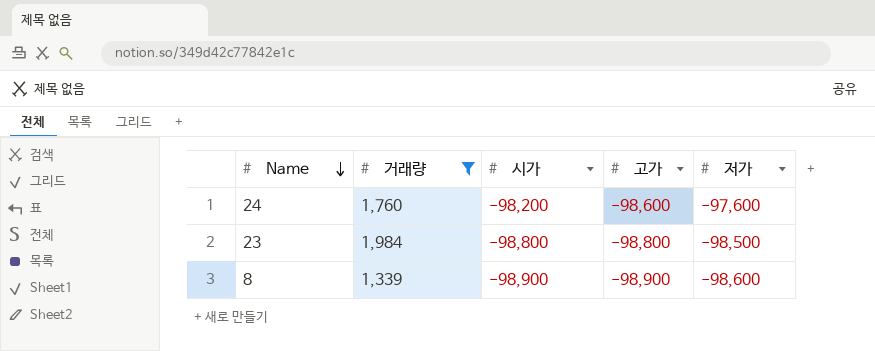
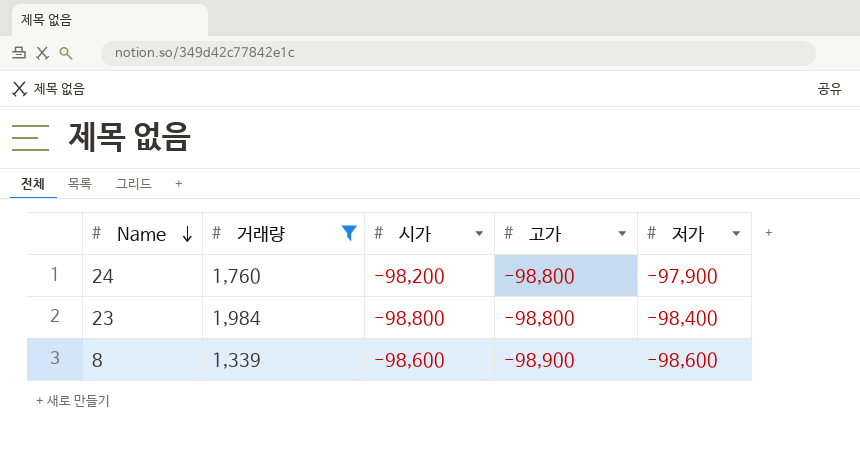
24 | 고가: -98,600 -> -98,800
24 | 저가: -97,600 -> -97,900
23 | 저가: -98,500 -> -98,400
8 | 시가: -98,900 -> -98,600

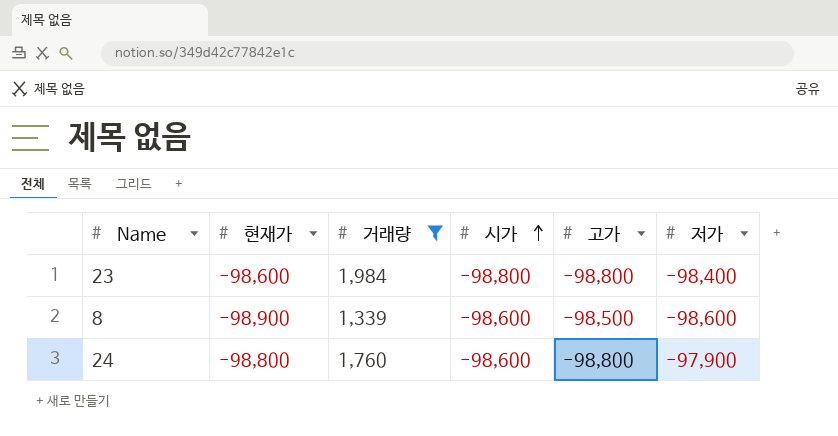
row order: Name descending -> 시가 ascending
column 현재가 | position: none -> 2
8 | 고가: -98,900 -> -98,500
24 | 시가: -98,200 -> -98,600

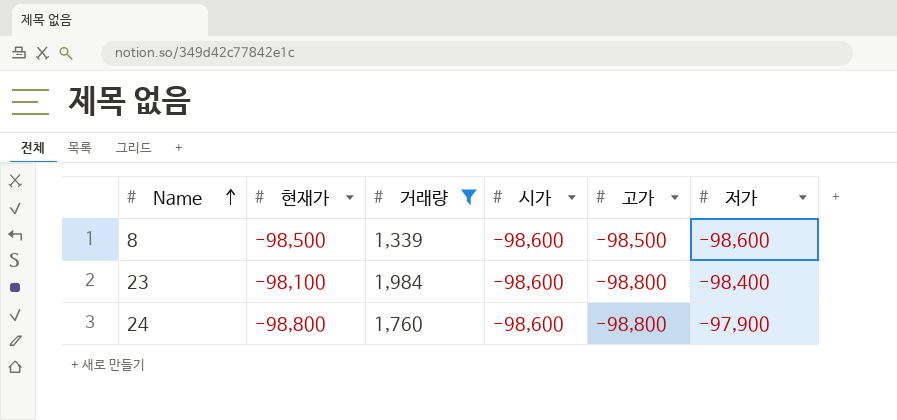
row order: 시가 ascending -> Name ascending
8 | 현재가: -98,900 -> -98,500
23 | 현재가: -98,600 -> -98,100
23 | 시가: -98,800 -> -98,600

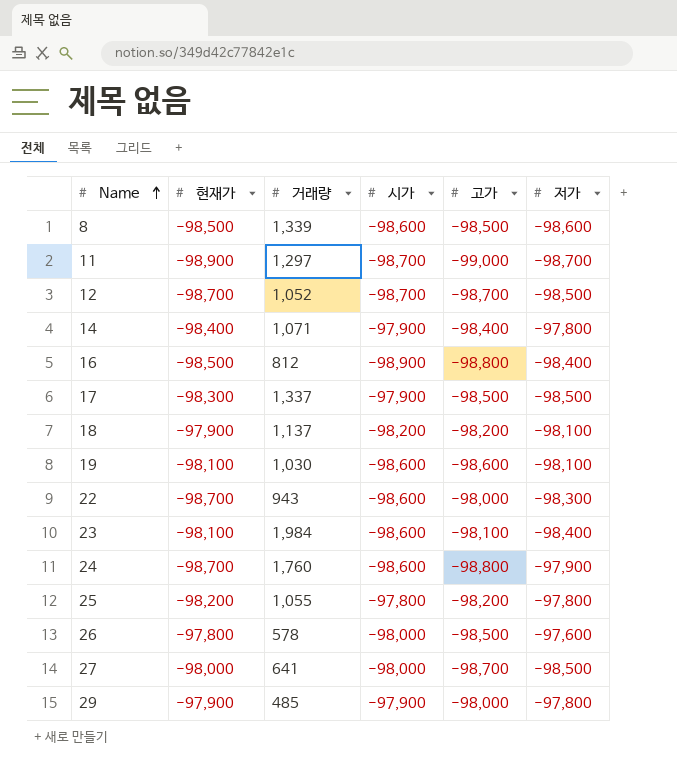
filter: 거래량 >= 1,339 -> none
23 | 고가: -98,800 -> -98,100
24 | 현재가: -98,800 -> -98,700

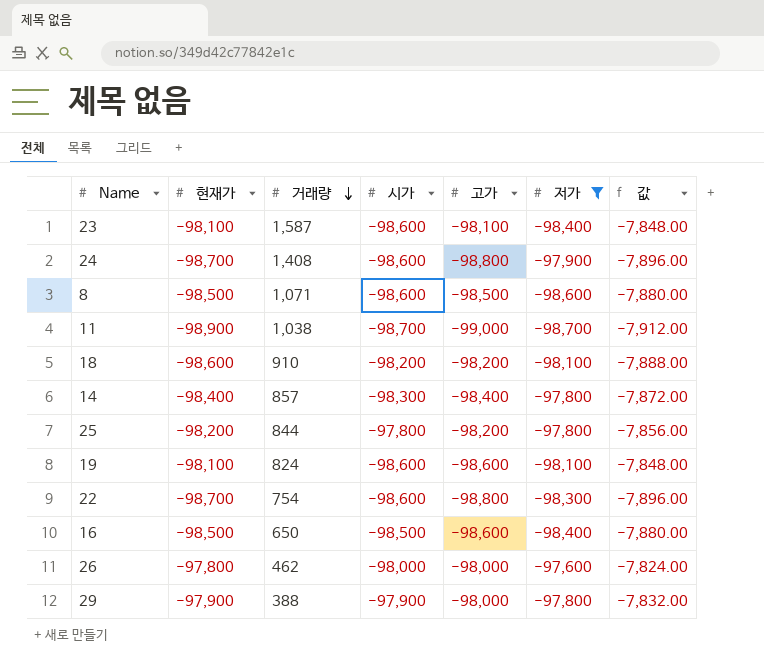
filter: none -> 저가 != -98,500
row order: Name ascending -> 거래량 descending
column 값 | formula: none -> [현재가] * 0.08
23 | 거래량: 1,984 -> 1,587
24 | 거래량: 1,760 -> 1,408
8 | 거래량: 1,339 -> 1,071
11 | 거래량: 1,297 -> 1,038
18 | 현재가: -97,900 -> -98,600
18 | 거래량: 1,137 -> 910
14 | 거래량: 1,071 -> 857
14 | 시가: -97,900 -> -98,300
25 | 거래량: 1,055 -> 844
19 | 거래량: 1,030 -> 824
22 | 거래량: 943 -> 754
22 | 고가: -98,000 -> -98,800
16 | 거래량: 812 -> 650
16 | 시가: -98,900 -> -98,500
16 | 고가: -98,800 -> -98,600
26 | 거래량: 578 -> 462
26 | 고가: -98,500 -> -98,000
29 | 거래량: 485 -> 388

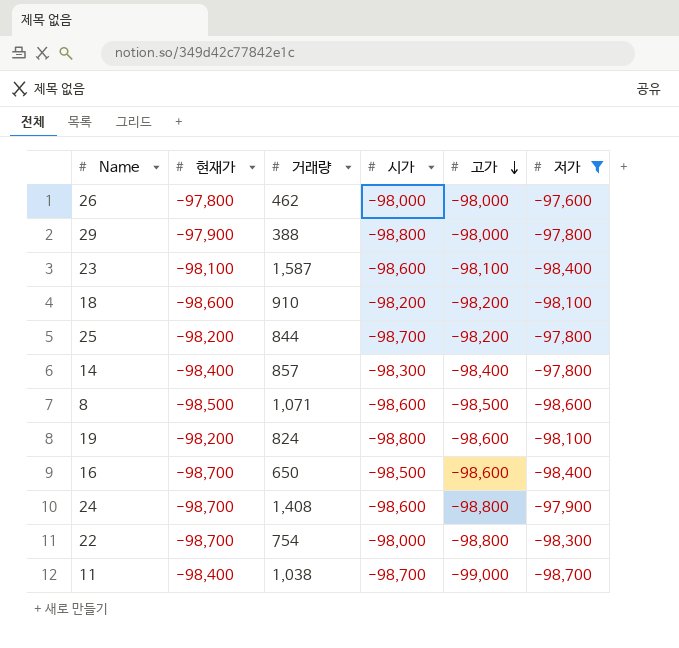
row order: 거래량 descending -> 고가 descending
column 값 | formula: [현재가] * 0.08 -> none
29 | 시가: -97,900 -> -98,800
25 | 시가: -97,800 -> -98,700
19 | 현재가: -98,100 -> -98,200
19 | 시가: -98,600 -> -98,800
16 | 현재가: -98,500 -> -98,700
22 | 시가: -98,600 -> -98,000
11 | 현재가: -98,900 -> -98,400

